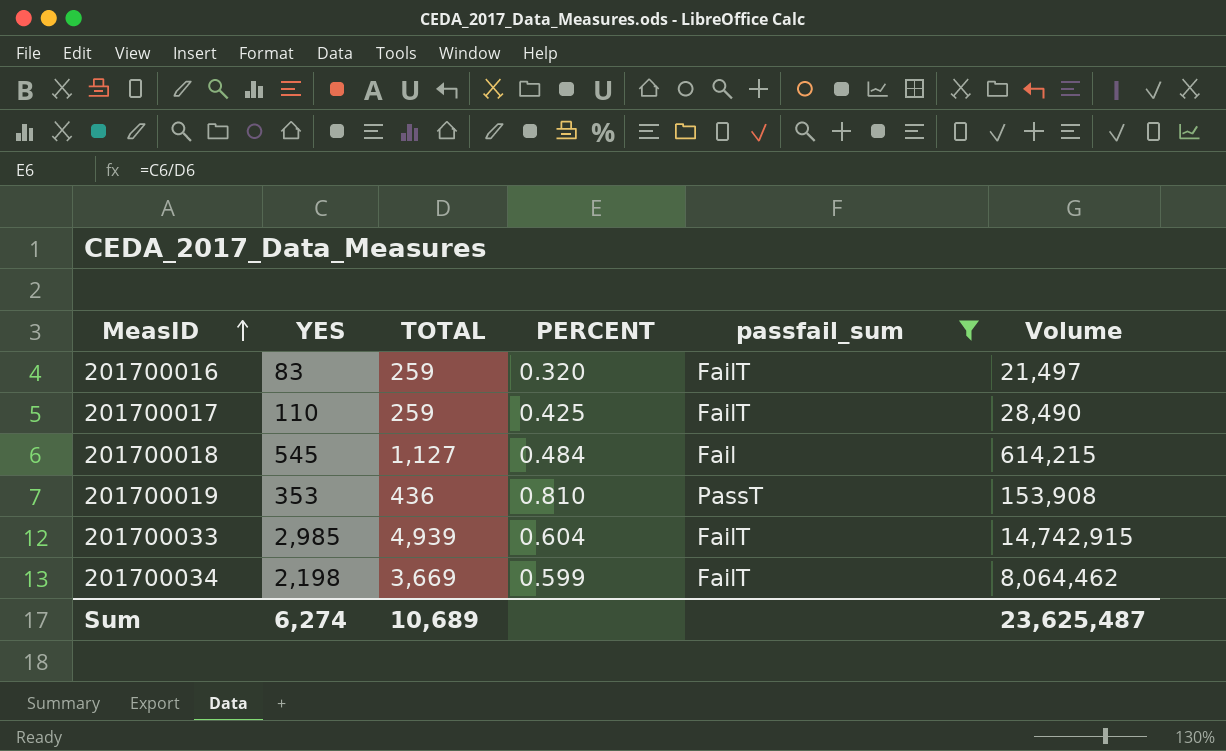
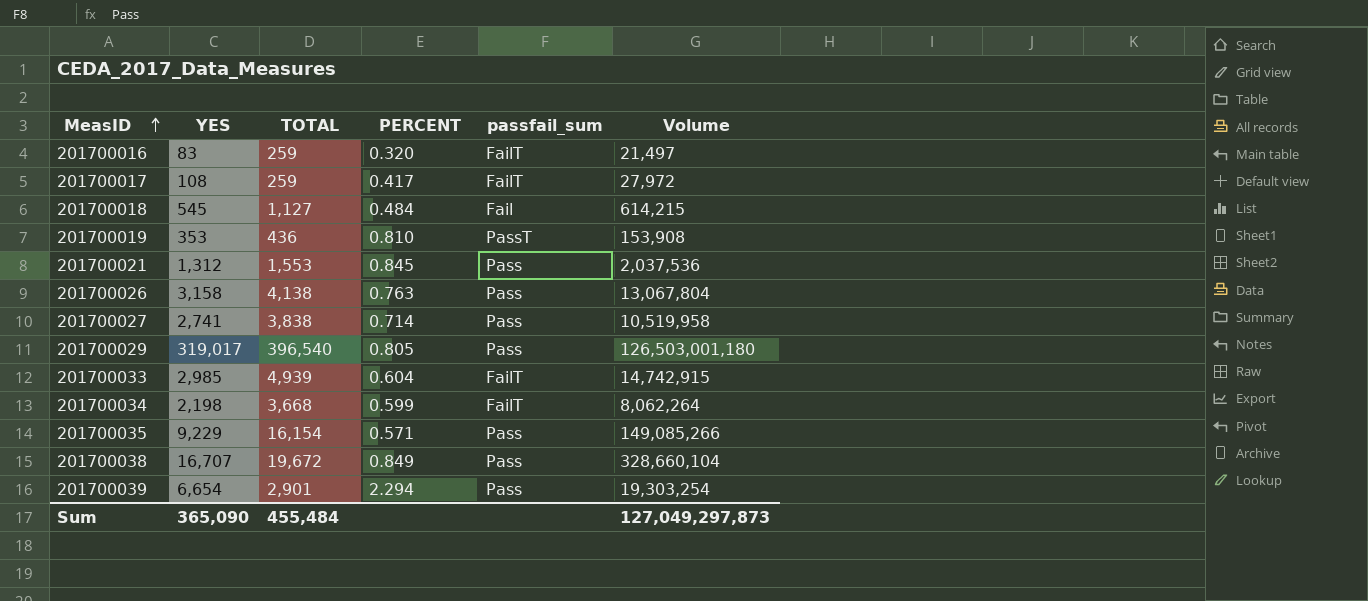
filter: passfail_sum != Pass -> none
201700017 | YES: 110 -> 108
201700017 | PERCENT: 0.425 -> 0.417
201700017 | Volume: 28,490 -> 27,972
201700034 | TOTAL: 3,669 -> 3,668
201700034 | Volume: 8,064,462 -> 8,062,264
Sum | YES: 6,274 -> 365,090
Sum | TOTAL: 10,689 -> 455,484
Sum | Volume: 23,625,487 -> 127,049,297,873

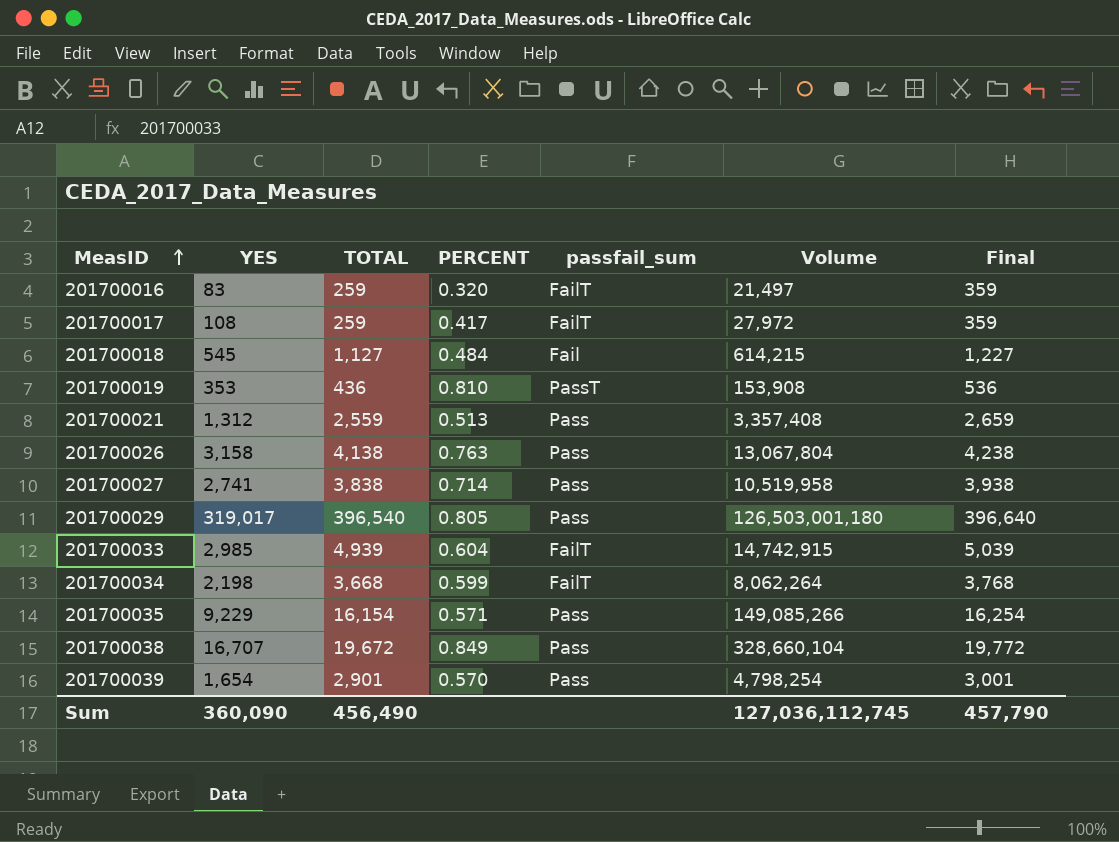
column Final | formula: none -> [TOTAL] + 100
201700021 | TOTAL: 1,553 -> 2,559
201700021 | PERCENT: 0.845 -> 0.513
201700021 | Volume: 2,037,536 -> 3,357,408
201700039 | YES: 6,654 -> 1,654
201700039 | PERCENT: 2.294 -> 0.570
201700039 | Volume: 19,303,254 -> 4,798,254
Sum | YES: 365,090 -> 360,090
Sum | TOTAL: 455,484 -> 456,490
Sum | Volume: 127,049,297,873 -> 127,036,112,745

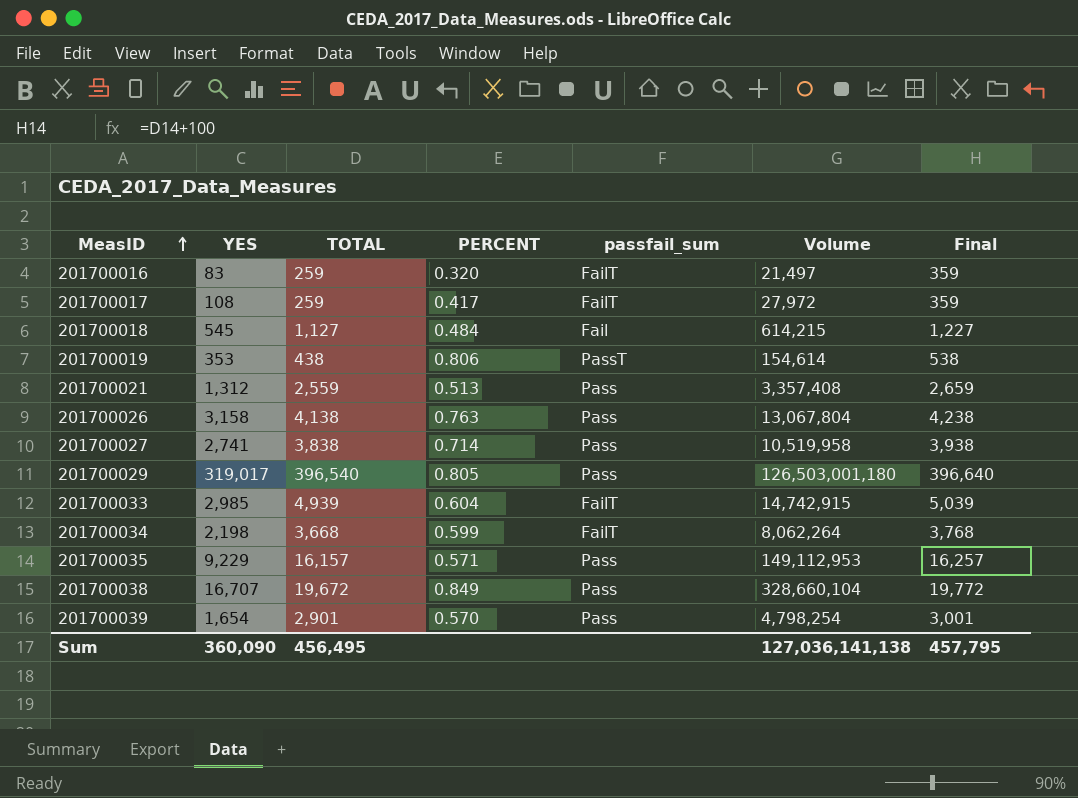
201700019 | TOTAL: 436 -> 438
201700019 | PERCENT: 0.810 -> 0.806
201700019 | Volume: 153,908 -> 154,614
201700019 | Final: 536 -> 538
201700035 | TOTAL: 16,154 -> 16,157
201700035 | Volume: 149,085,266 -> 149,112,953
201700035 | Final: 16,254 -> 16,257
Sum | TOTAL: 456,490 -> 456,495
Sum | Volume: 127,036,112,745 -> 127,036,141,138
Sum | Final: 457,790 -> 457,795

